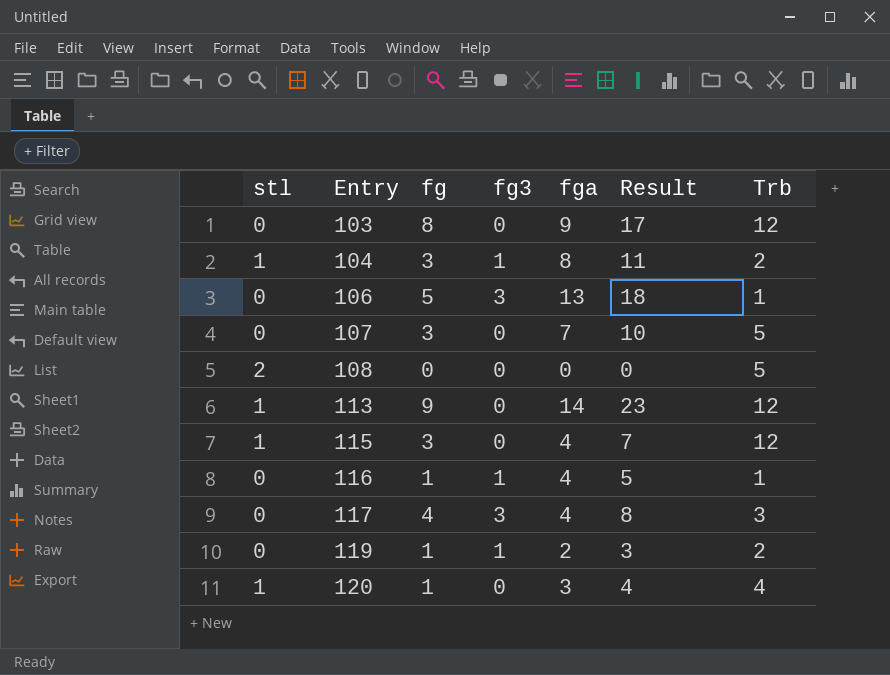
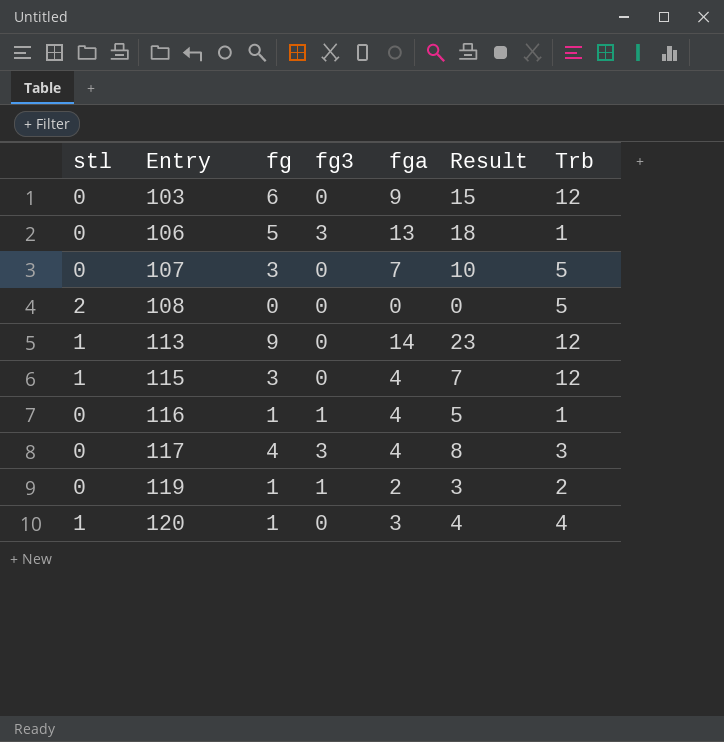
row 104: 1 | 3 | 1 | 8 | 11 | 2 -> none
103 | fg: 8 -> 6
103 | Result: 17 -> 15

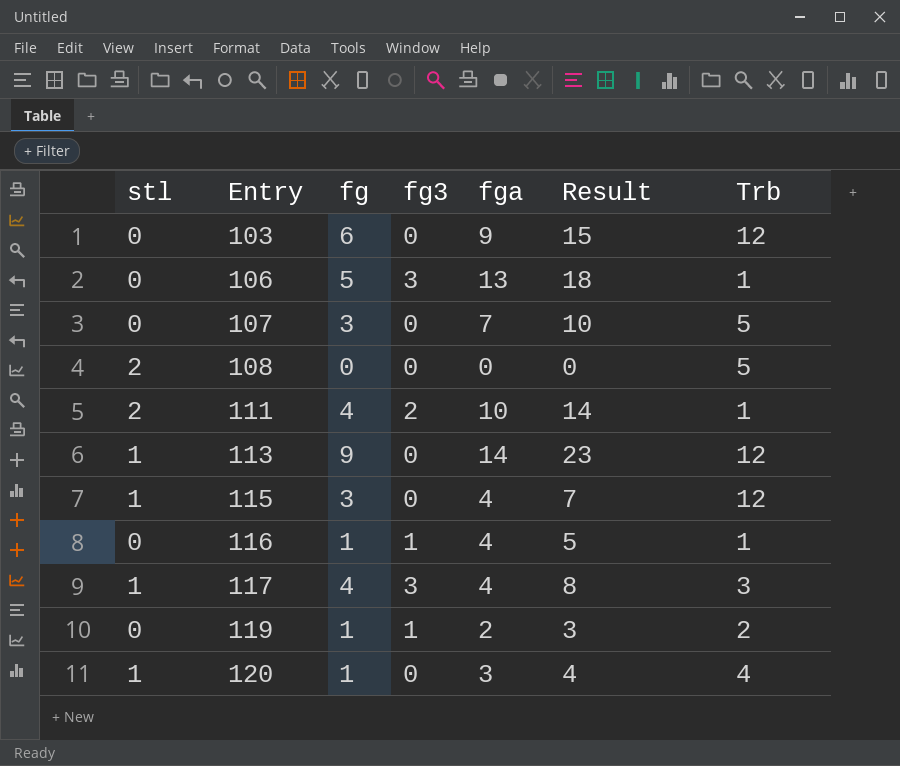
row 111: none -> 2 | 4 | 2 | 10 | 14 | 1
117 | stl: 0 -> 1

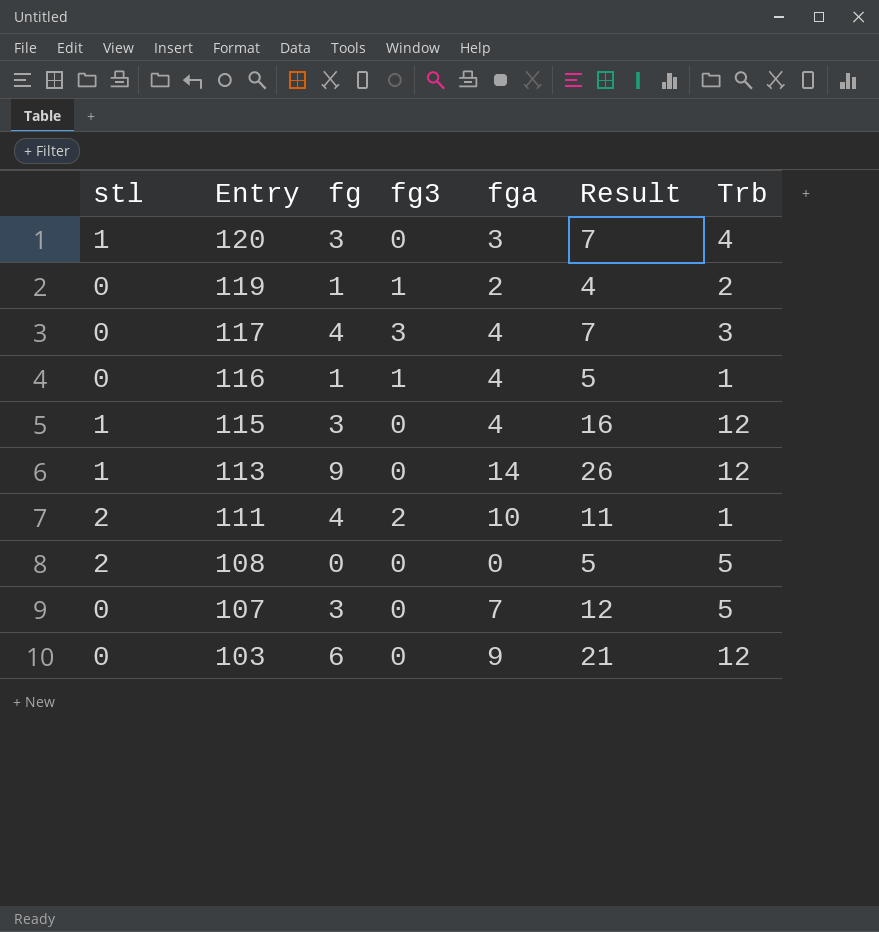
row order: Entry ascending -> Entry descending
column Result | formula: [fg] + [fga] -> [fga] + [Trb]
row 106: 0 | 5 | 3 | 13 | 18 | 1 -> none
120 | fg: 1 -> 3
117 | stl: 1 -> 0

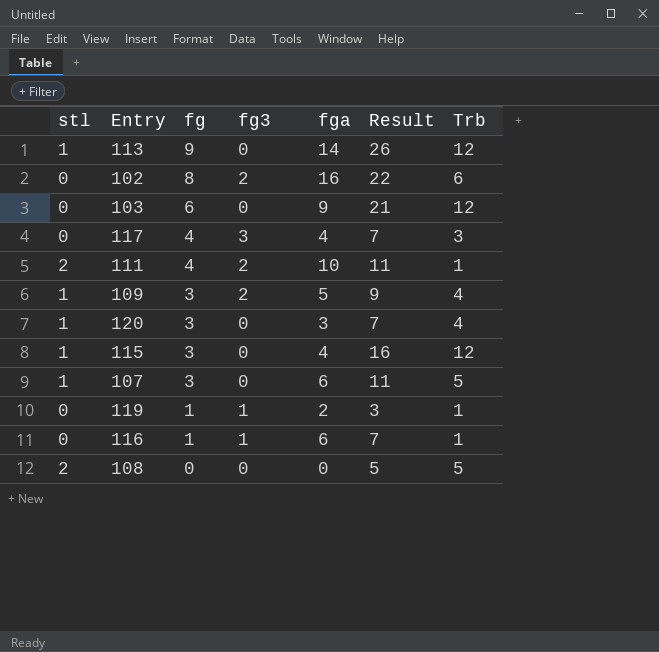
row order: Entry descending -> fg descending
row 102: none -> 0 | 8 | 2 | 16 | 22 | 6
row 109: none -> 1 | 3 | 2 | 5 | 9 | 4
107 | stl: 0 -> 1
107 | fga: 7 -> 6
107 | Result: 12 -> 11
119 | Result: 4 -> 3
119 | Trb: 2 -> 1
116 | fga: 4 -> 6
116 | Result: 5 -> 7

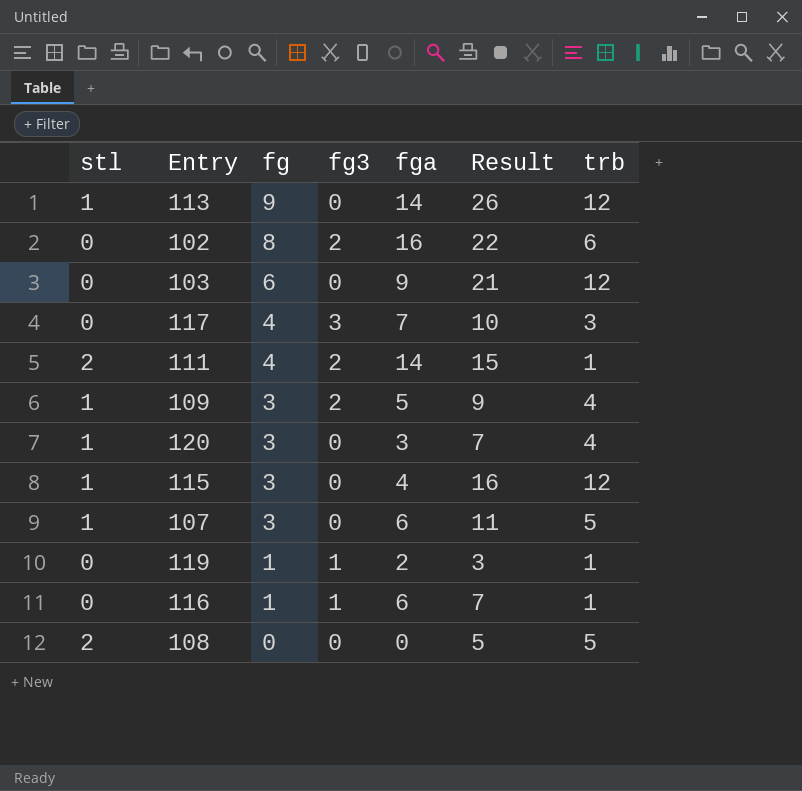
column name: Trb -> trb
117 | fga: 4 -> 7
117 | Result: 7 -> 10
111 | fga: 10 -> 14
111 | Result: 11 -> 15

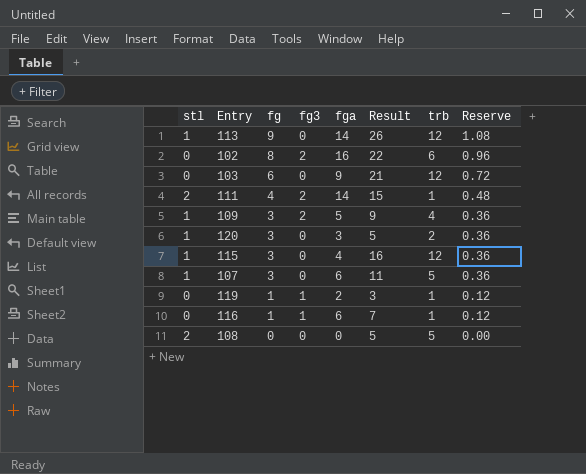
column Reserve | formula: none -> [fg] * 0.12
row 117: 0 | 4 | 3 | 7 | 10 | 3 -> none
120 | Result: 7 -> 5
120 | trb: 4 -> 2

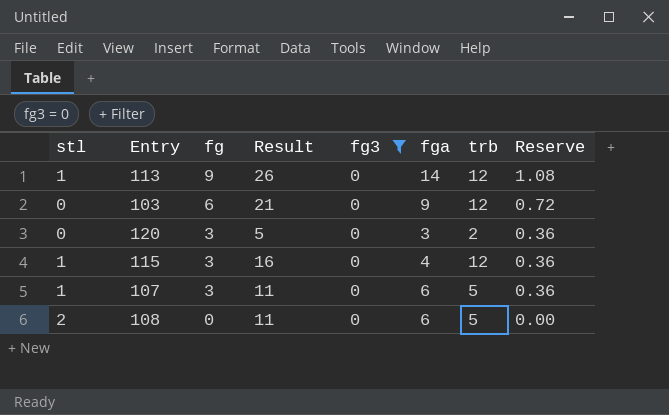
filter: none -> fg3 = 0
column Result | position: 6 -> 4
120 | stl: 1 -> 0
108 | Result: 5 -> 11
108 | fga: 0 -> 6

